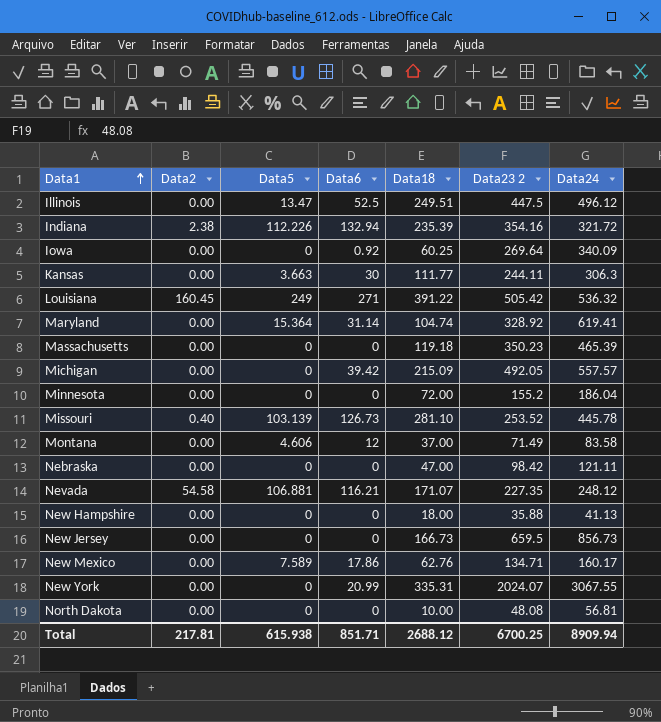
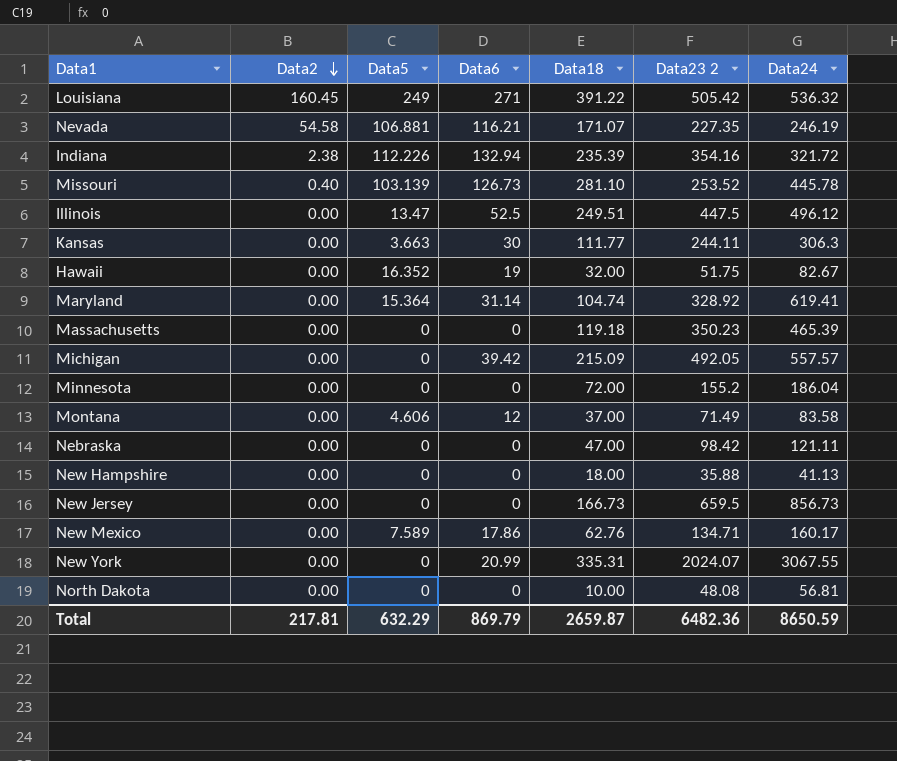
row order: Data1 ascending -> Data2 descending
row Iowa: 0.00 | 0 | 0.92 | 60.25 | 269.64 | 340.09 -> none
Nevada | Data24: 248.12 -> 246.19
row Hawaii: none -> 0.00 | 16.352 | 19 | 32.00 | 51.75 | 82.67
Total | Data5: 615.938 -> 632.29
Total | Data6: 851.71 -> 869.79
Total | Data18: 2688.12 -> 2659.87
Total | Data23 2: 6700.25 -> 6482.36
Total | Data24: 8909.94 -> 8650.59

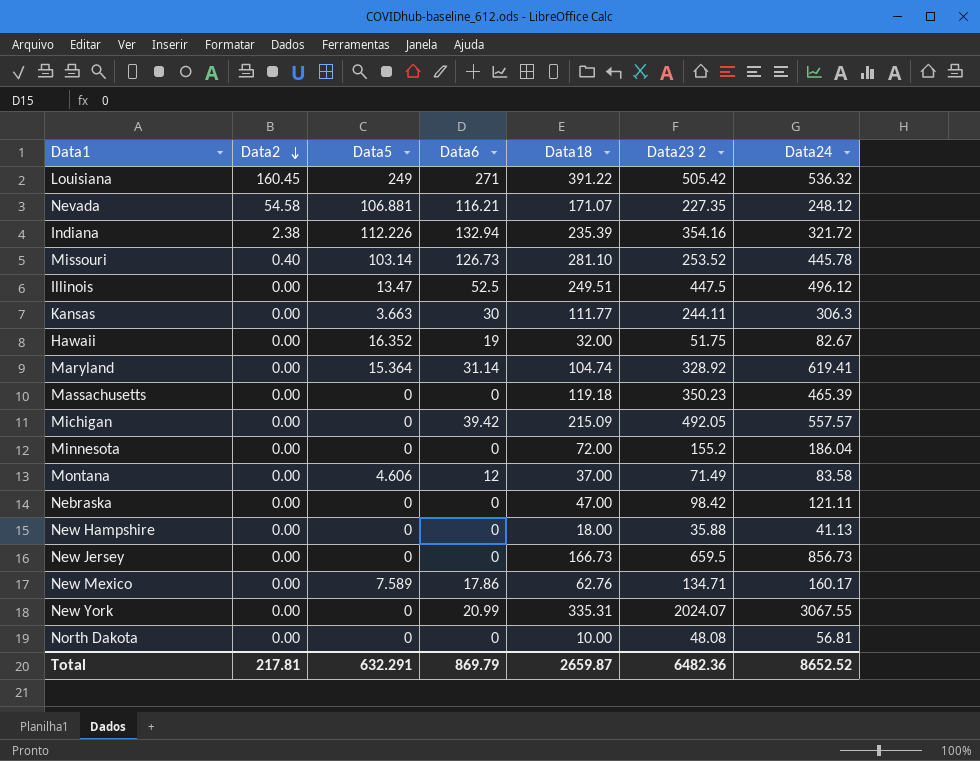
Nevada | Data24: 246.19 -> 248.12
Missouri | Data5: 103.139 -> 103.14
Total | Data5: 632.29 -> 632.291
Total | Data24: 8650.59 -> 8652.52

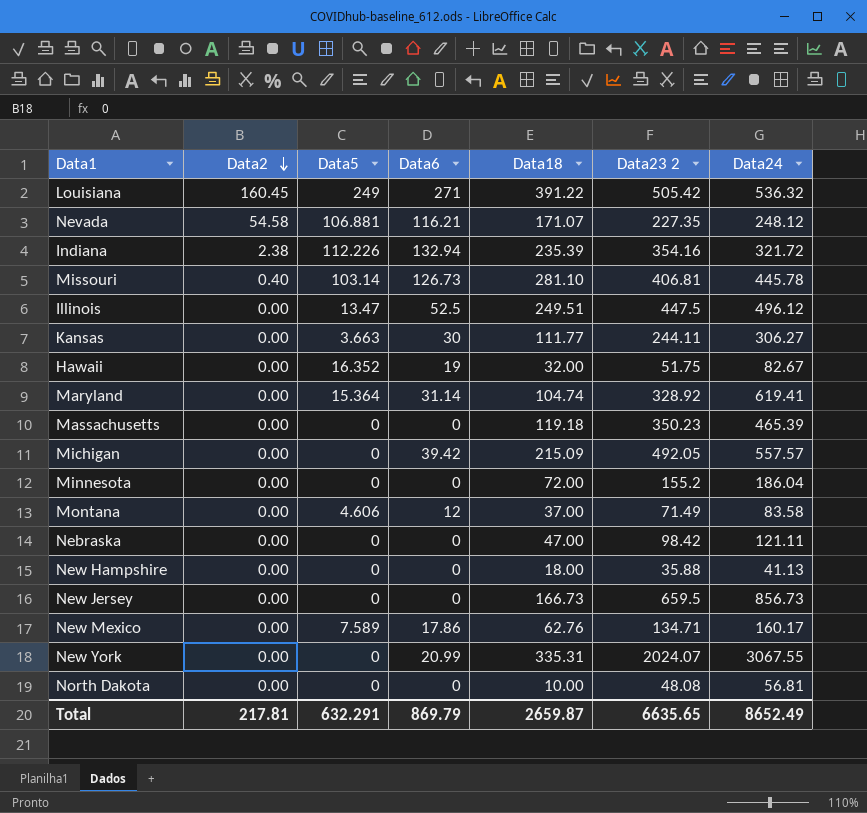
Missouri | Data23 2: 253.52 -> 406.81
Kansas | Data24: 306.3 -> 306.27
Total | Data23 2: 6482.36 -> 6635.65
Total | Data24: 8652.52 -> 8652.49

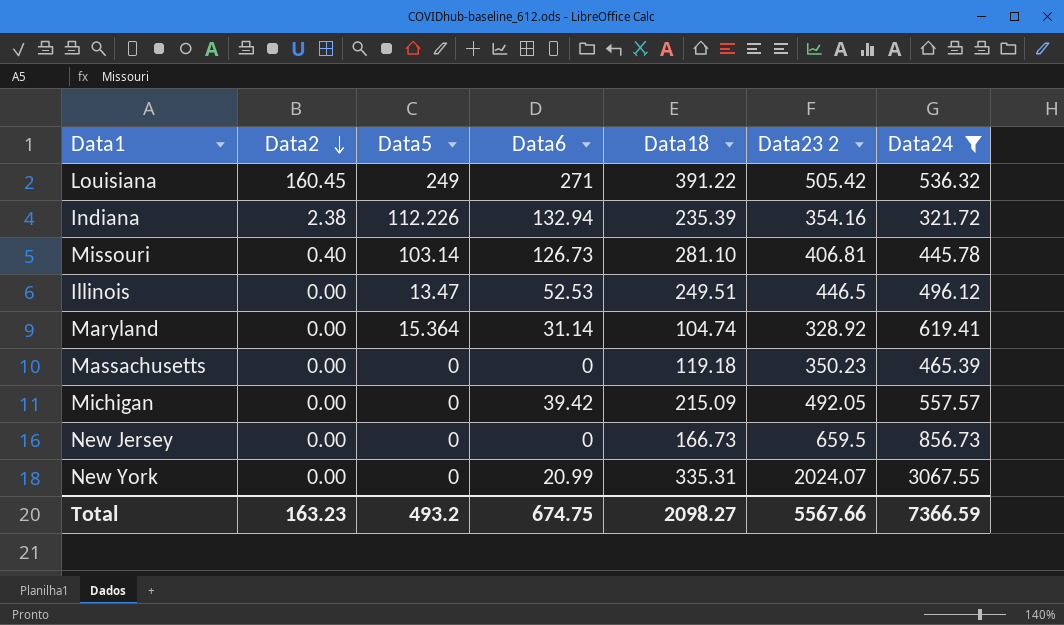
filter: none -> Data24 >= 321.72
Illinois | Data6: 52.5 -> 52.53
Illinois | Data23 2: 447.5 -> 446.5
Total | Data2: 217.81 -> 163.23
Total | Data5: 632.291 -> 493.2
Total | Data6: 869.79 -> 674.75
Total | Data18: 2659.87 -> 2098.27
Total | Data23 2: 6635.65 -> 5567.66
Total | Data24: 8652.49 -> 7366.59

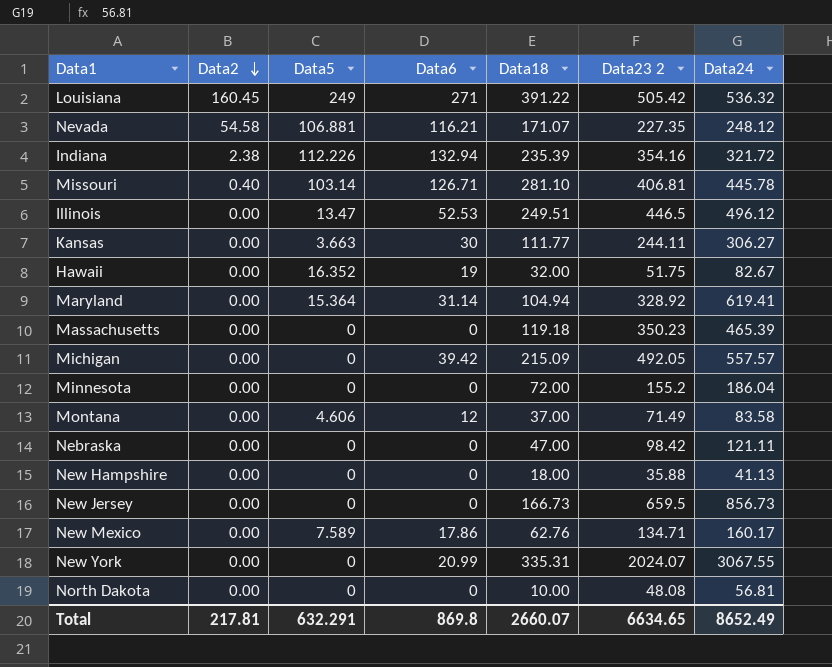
filter: Data24 >= 321.72 -> none
Missouri | Data6: 126.73 -> 126.71
Maryland | Data18: 104.74 -> 104.94
Total | Data2: 163.23 -> 217.81
Total | Data5: 493.2 -> 632.291
Total | Data6: 674.75 -> 869.8
Total | Data18: 2098.27 -> 2660.07
Total | Data23 2: 5567.66 -> 6634.65
Total | Data24: 7366.59 -> 8652.49

